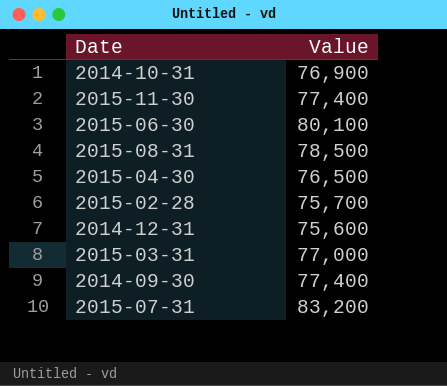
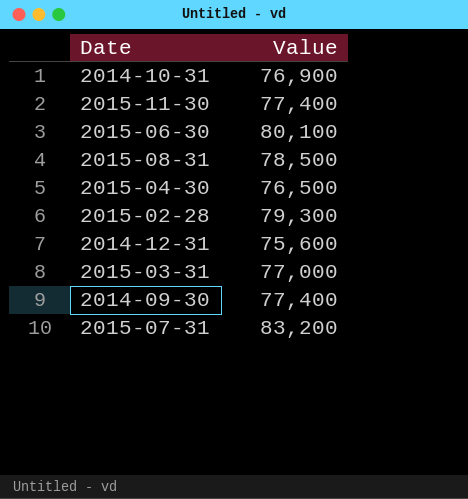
2015-02-28 | Value: 75,700 -> 79,300

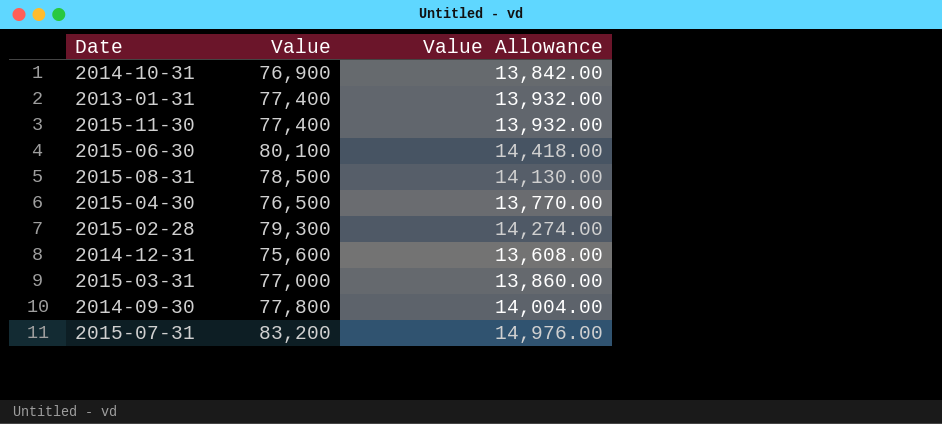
column Value Allowance | formula: none -> [Value] * 0.18
row 2013-01-31: none -> 77,400 | 13,932.00
2014-09-30 | Value: 77,400 -> 77,800

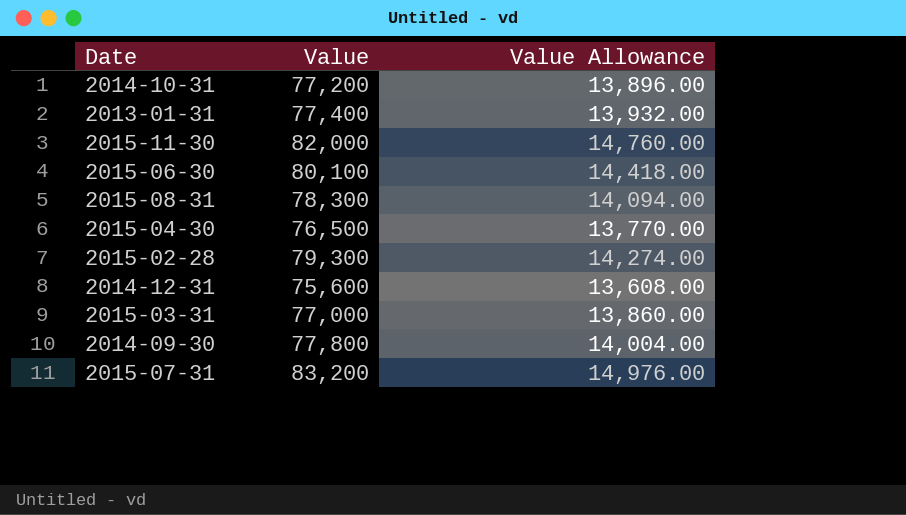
2014-10-31 | Value: 76,900 -> 77,200
2014-10-31 | Value Allowance: 13,842.00 -> 13,896.00
2015-11-30 | Value: 77,400 -> 82,000
2015-11-30 | Value Allowance: 13,932.00 -> 14,760.00
2015-08-31 | Value: 78,500 -> 78,300
2015-08-31 | Value Allowance: 14,130.00 -> 14,094.00

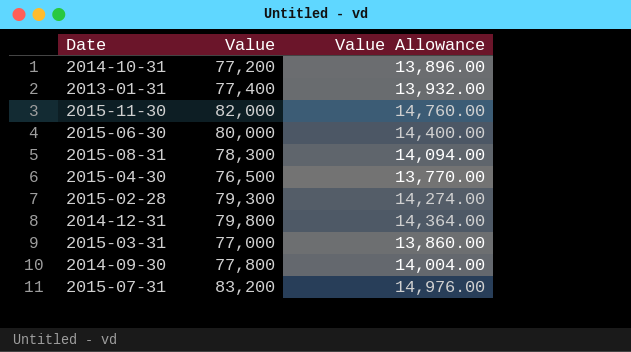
2015-06-30 | Value: 80,100 -> 80,000
2015-06-30 | Value Allowance: 14,418.00 -> 14,400.00
2014-12-31 | Value: 75,600 -> 79,800
2014-12-31 | Value Allowance: 13,608.00 -> 14,364.00

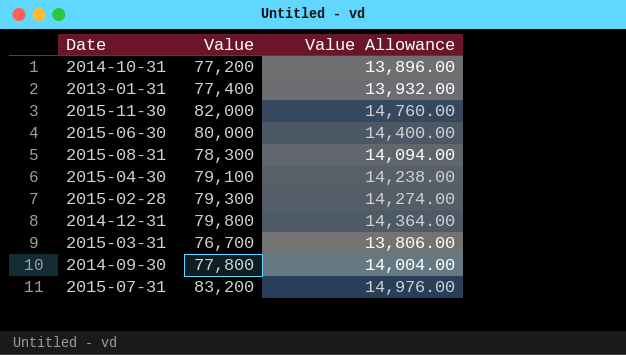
2015-04-30 | Value: 76,500 -> 79,100
2015-04-30 | Value Allowance: 13,770.00 -> 14,238.00
2015-03-31 | Value: 77,000 -> 76,700
2015-03-31 | Value Allowance: 13,860.00 -> 13,806.00

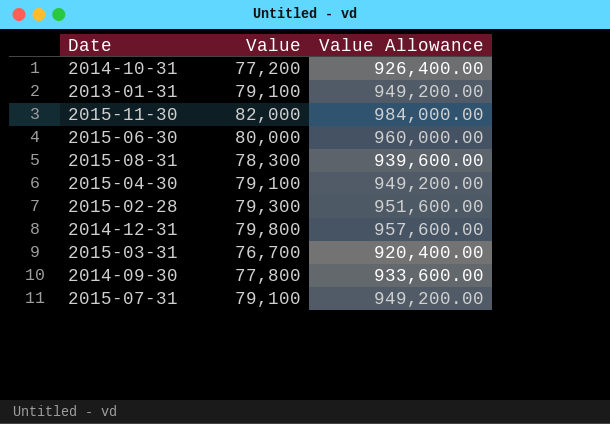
column Value Allowance | formula: [Value] * 0.18 -> [Value] * 12
2013-01-31 | Value: 77,400 -> 79,100
2015-07-31 | Value: 83,200 -> 79,100

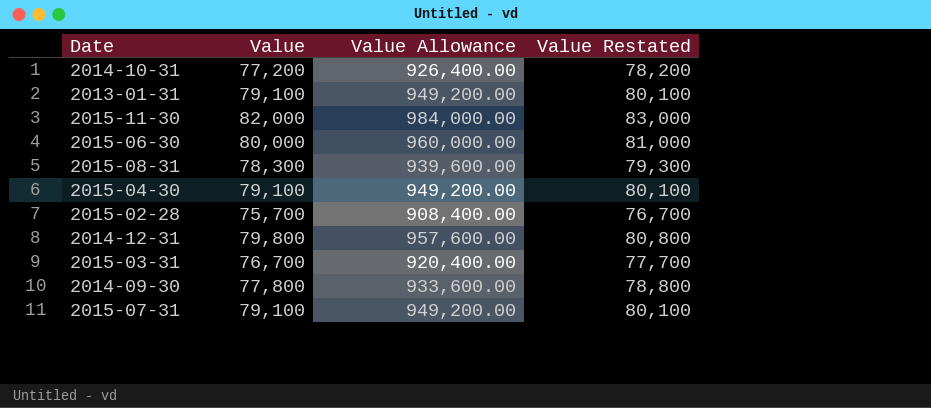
column Value Restated | formula: none -> [Value] + 1000
2015-02-28 | Value: 79,300 -> 75,700
2015-02-28 | Value Allowance: 951,600.00 -> 908,400.00

